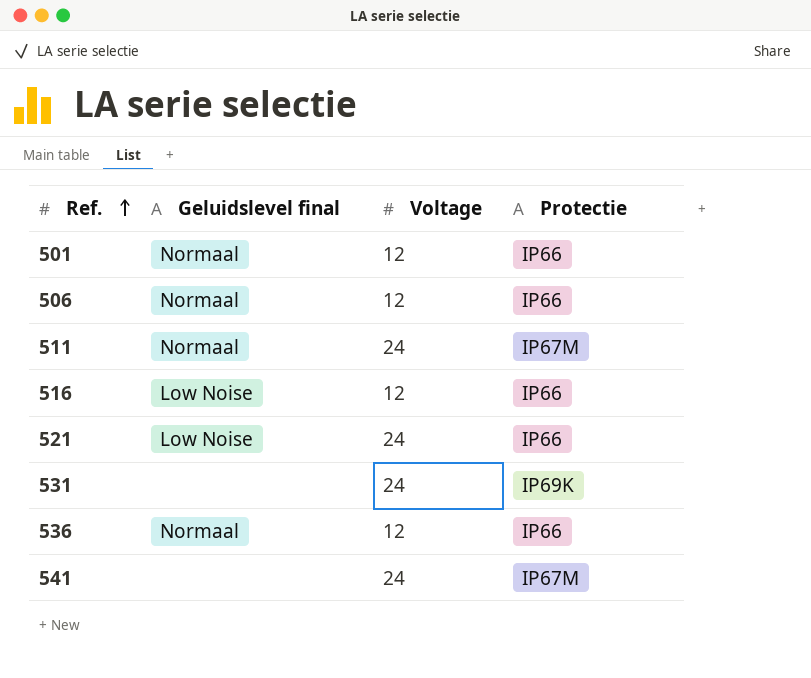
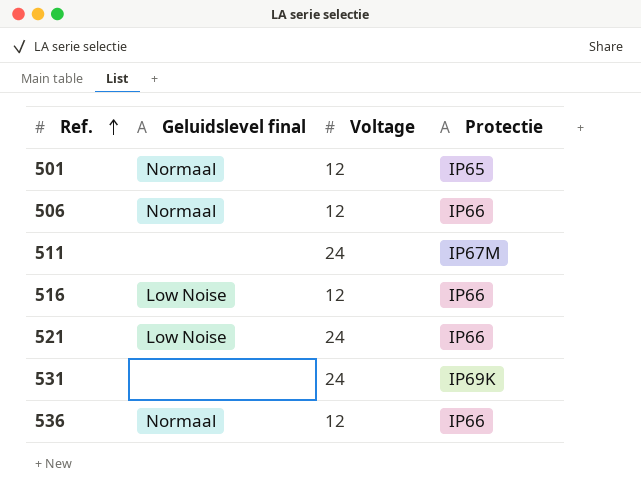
row 541: none | 24 | IP67M -> none
501 | Protectie: IP66 -> IP65
511 | Geluidslevel final: Normaal -> none

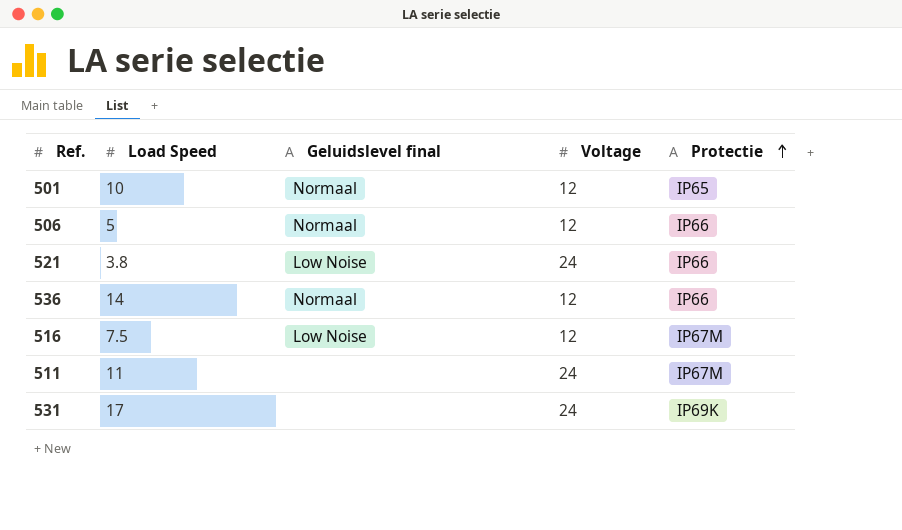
row order: Ref. ascending -> Protectie ascending
column Load Speed | position: none -> 2
516 | Protectie: IP66 -> IP67M

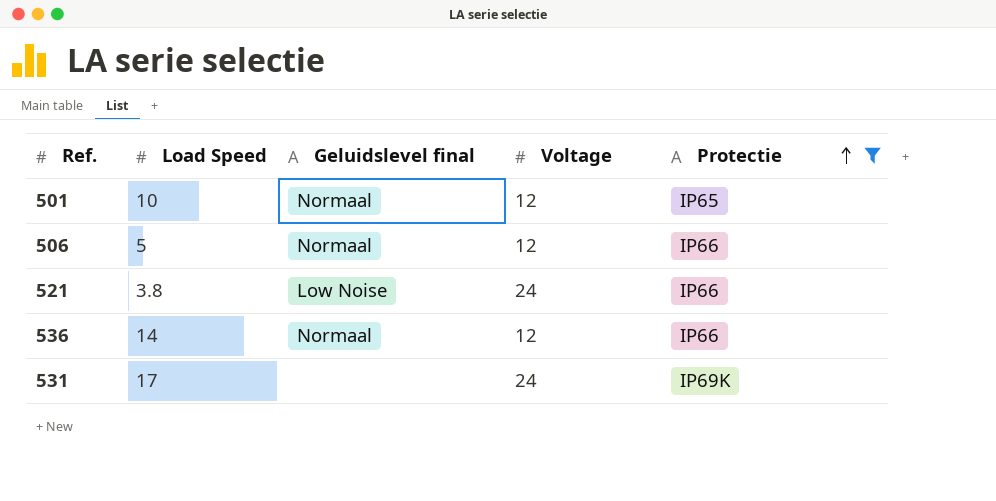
filter: none -> Protectie != IP67M

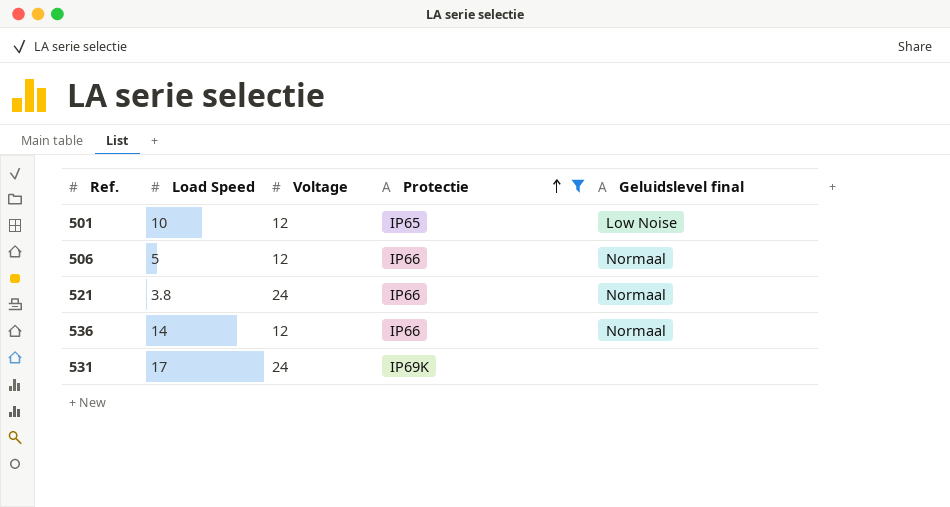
column Geluidslevel final | position: 3 -> 5
501 | Geluidslevel final: Normaal -> Low Noise
521 | Geluidslevel final: Low Noise -> Normaal

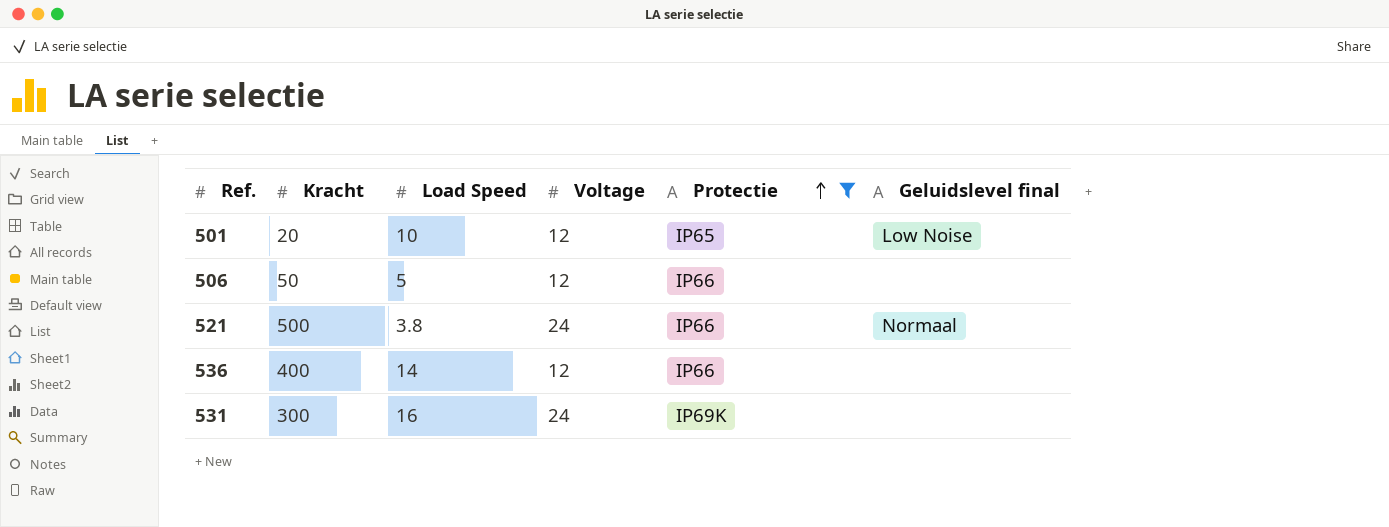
column Kracht | position: none -> 2
506 | Geluidslevel final: Normaal -> none
536 | Geluidslevel final: Normaal -> none
531 | Load Speed: 17 -> 16

